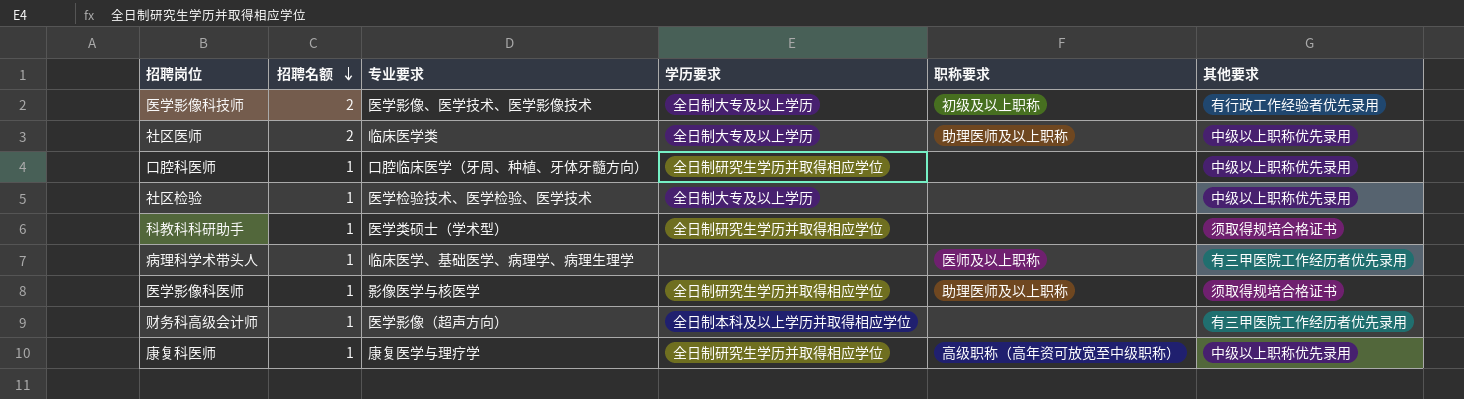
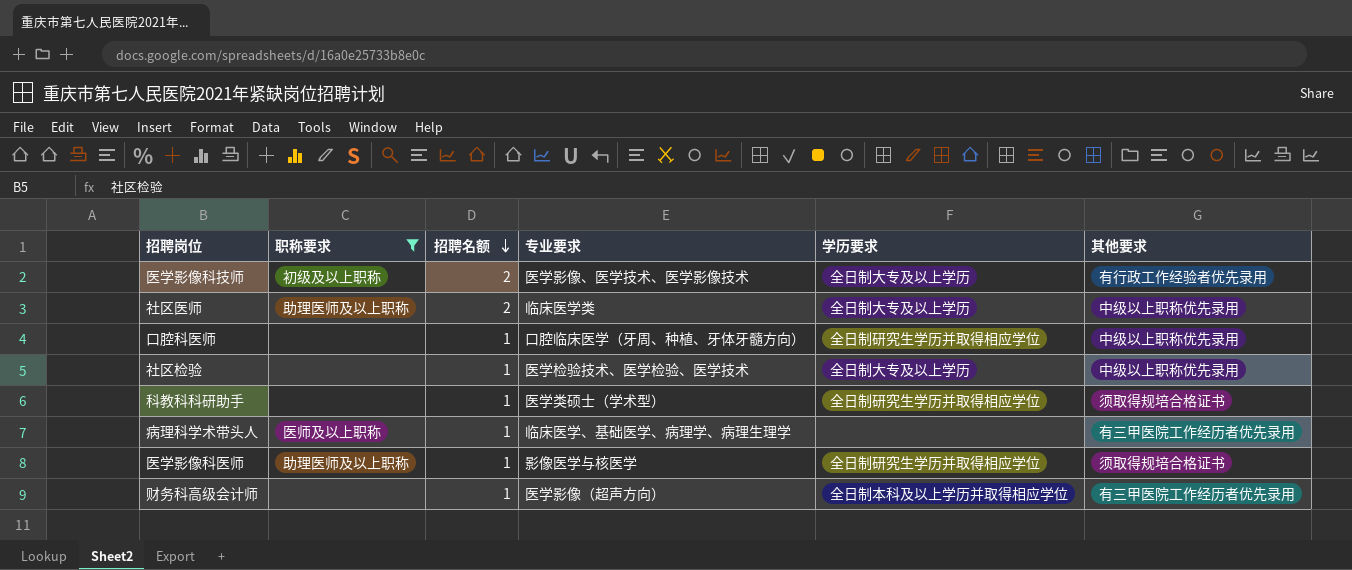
filter: none -> 职称要求 != 高级职称（高年资可放宽至中级职称）
column 职称要求 | position: 5 -> 2

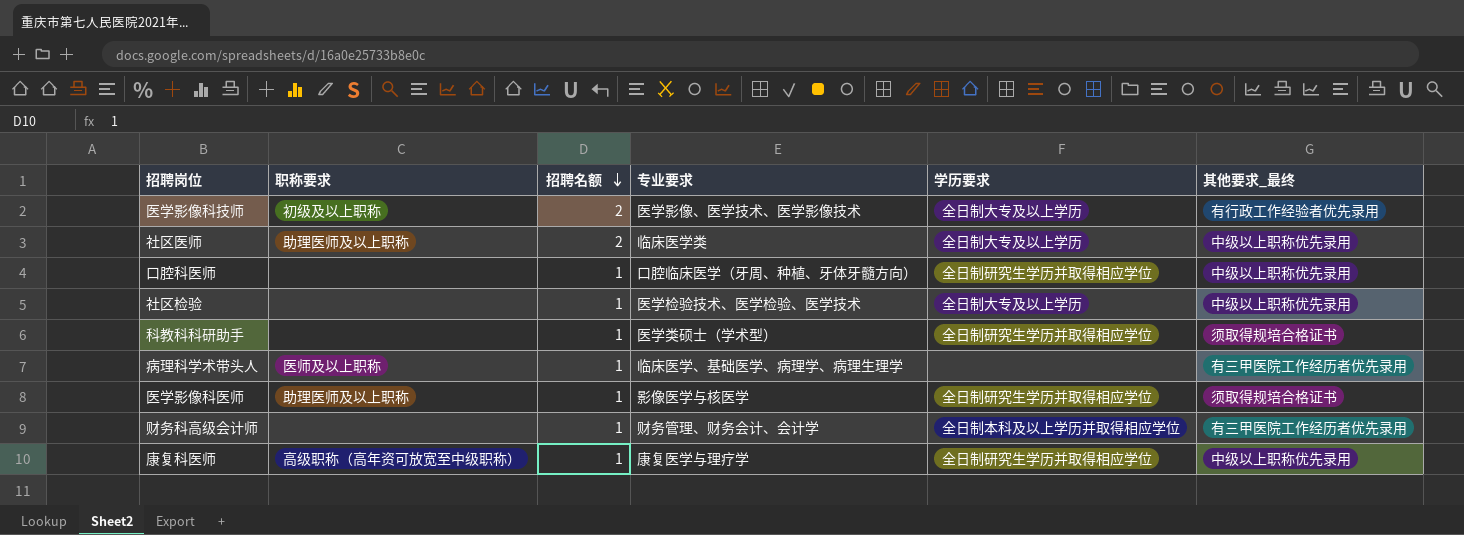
filter: 职称要求 != 高级职称（高年资可放宽至中级职称） -> none
column name: 其他要求 -> 其他要求_最终
财务科高级会计师 | 专业要求: 医学影像（超声方向） -> 财务管理、财务会计、会计学

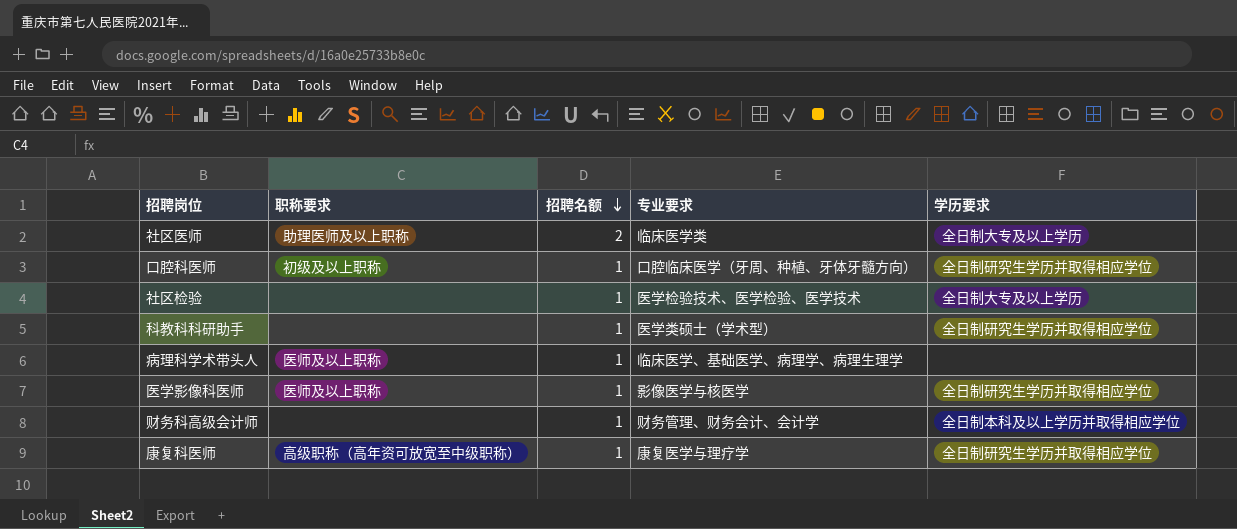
column 其他要求_最终 | position: 6 -> none
row 医学影像科技师: 初级及以上职称 | 2 | 医学影像、医学技术、医学影像技术 | 全日制大专及以上学历 | 有行政工作经验者优先录用 -> none
口腔科医师 | 职称要求: none -> 初级及以上职称
医学影像科医师 | 职称要求: 助理医师及以上职称 -> 医师及以上职称

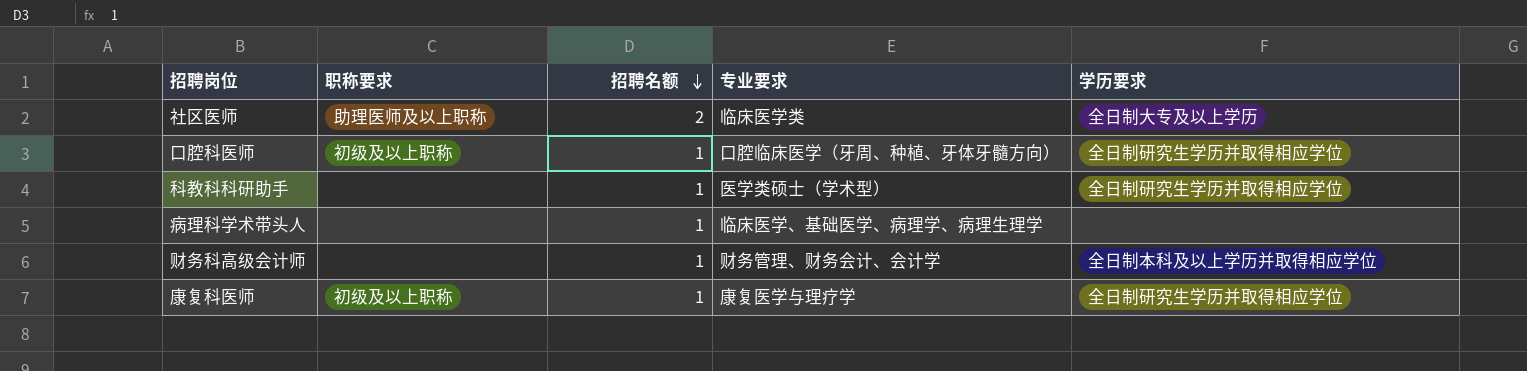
row 社区检验: none | 1 | 医学检验技术、医学检验、医学技术 | 全日制大专及以上学历 -> none
row 医学影像科医师: 医师及以上职称 | 1 | 影像医学与核医学 | 全日制研究生学历并取得相应学位 -> none
病理科学术带头人 | 职称要求: 医师及以上职称 -> none
康复科医师 | 职称要求: 高级职称（高年资可放宽至中级职称） -> 初级及以上职称

